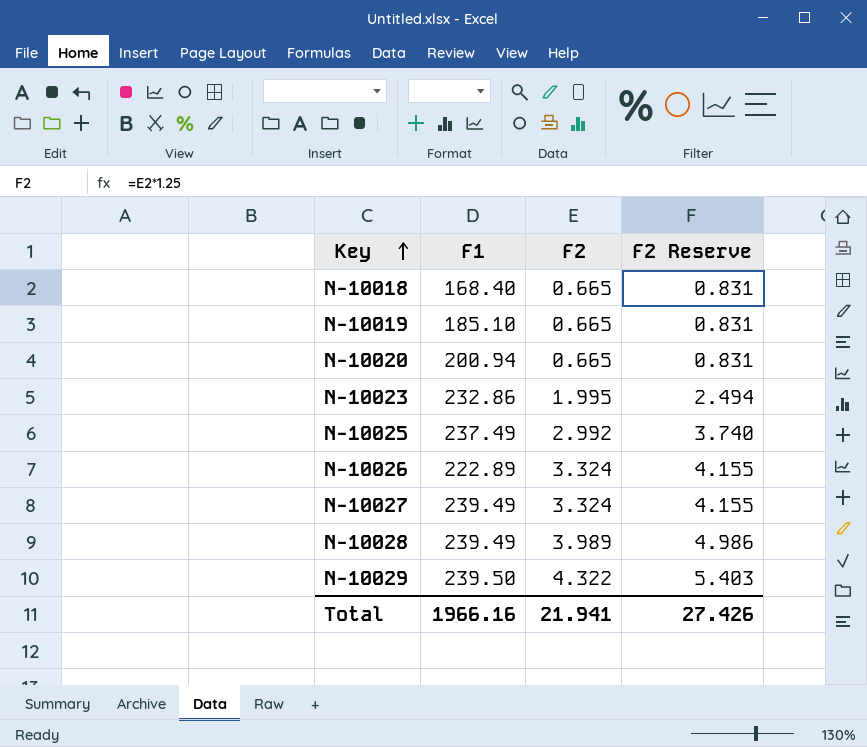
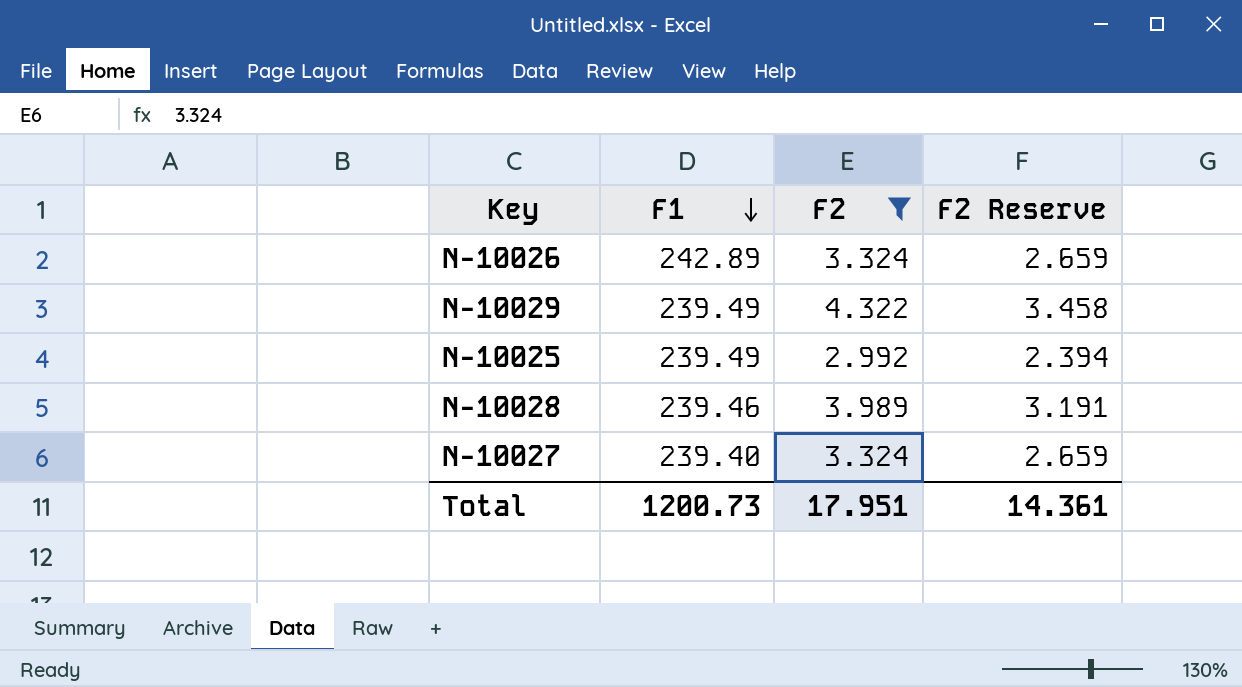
filter: none -> F2 >= 2.992
row order: Key ascending -> F1 descending
column F2 Reserve | formula: [F2] * 1.25 -> [F2] * 0.8
N-10026 | F1: 222.89 -> 242.89
N-10029 | F1: 239.50 -> 239.49
N-10025 | F1: 237.49 -> 239.49
N-10028 | F1: 239.49 -> 239.46
N-10027 | F1: 239.49 -> 239.40
Total | F1: 1966.16 -> 1200.73
Total | F2: 21.941 -> 17.951
Total | F2 Reserve: 27.426 -> 14.361

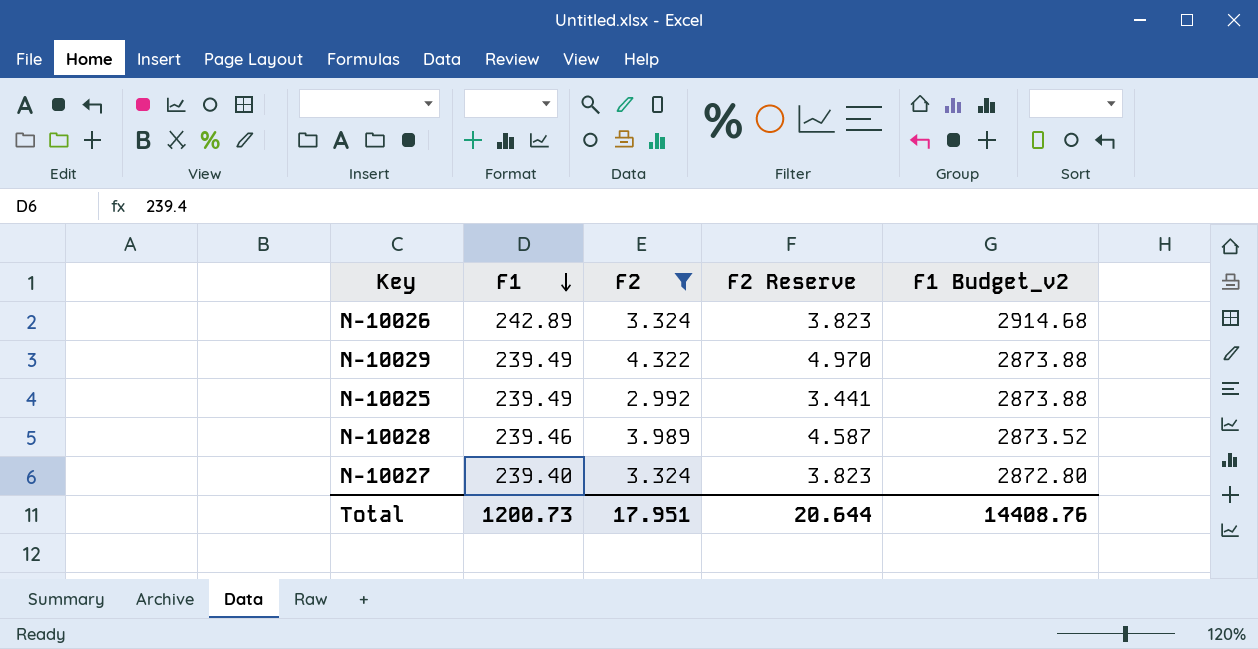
column F2 Reserve | formula: [F2] * 0.8 -> [F2] * 1.15
column F1 Budget_v2 | formula: none -> [F1] * 12
Total | F2 Reserve: 14.361 -> 20.644

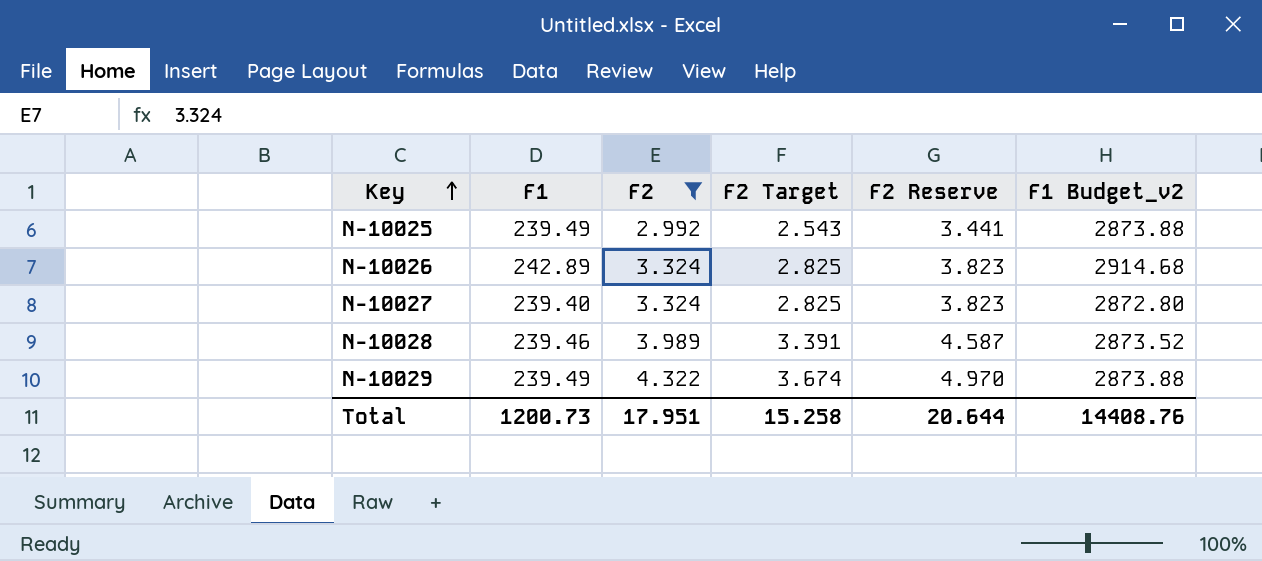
row order: F1 descending -> Key ascending
column F2 Target | formula: none -> [F2] * 0.85

